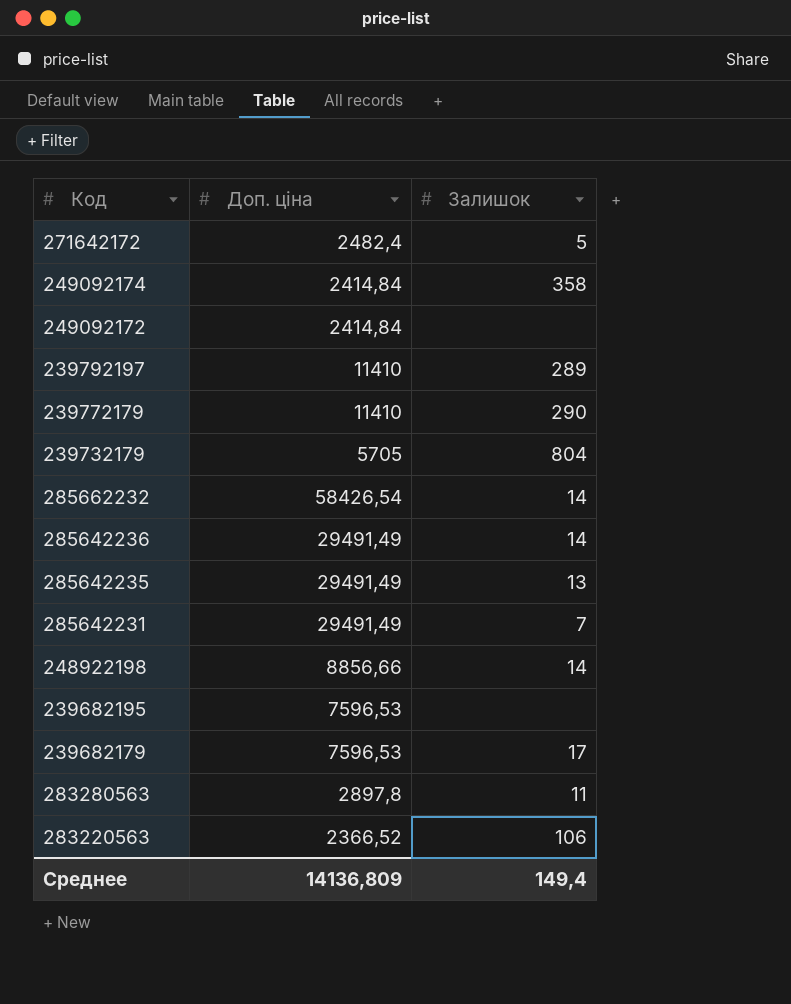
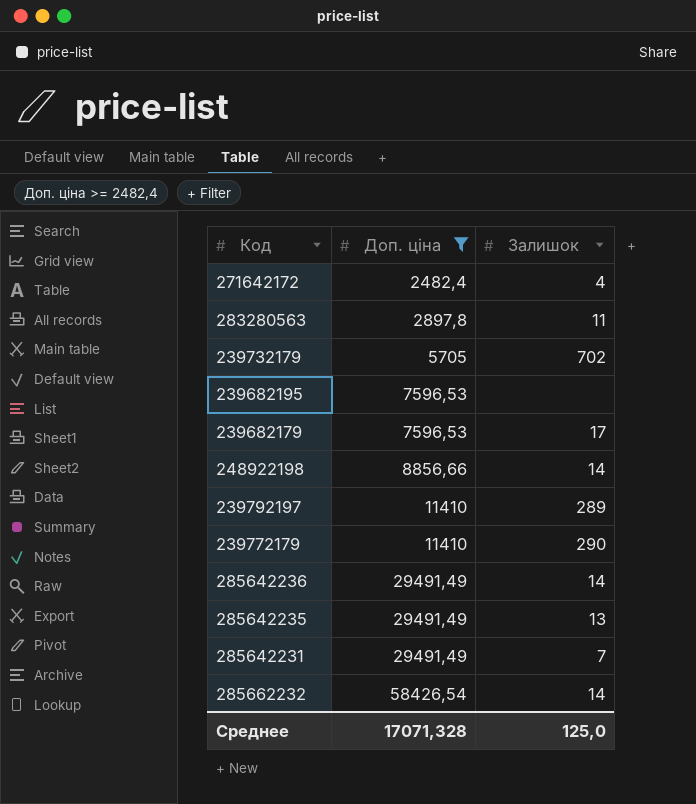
filter: none -> Доп. ціна >= 2482,4
row order: none -> Доп. ціна ascending
271642172 | Залишок: 5 -> 4
239732179 | Залишок: 804 -> 702
Среднее | Доп. ціна: 14136,809 -> 17071,328
Среднее | Залишок: 149,4 -> 125,0

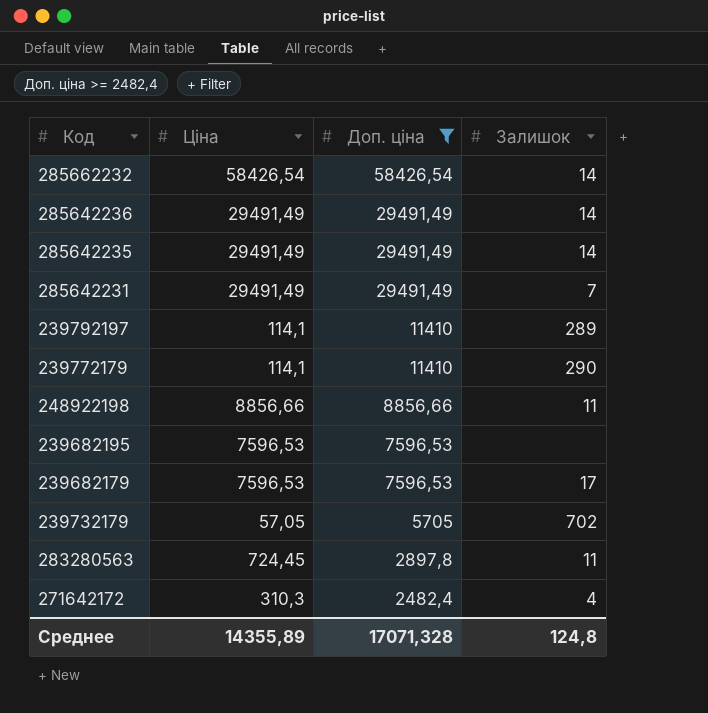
row order: Доп. ціна ascending -> Доп. ціна descending
column Ціна | position: none -> 2
285642235 | Залишок: 13 -> 14
248922198 | Залишок: 14 -> 11
Среднее | Залишок: 125,0 -> 124,8

